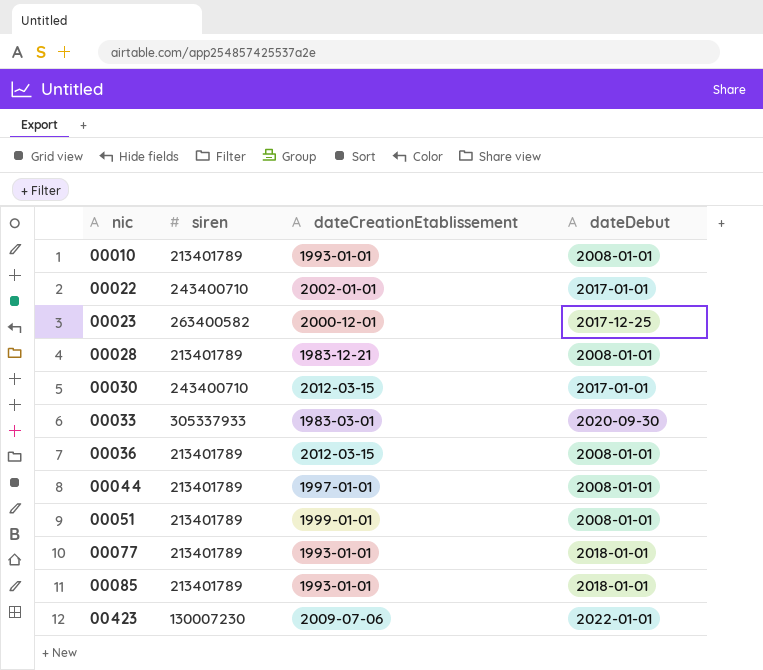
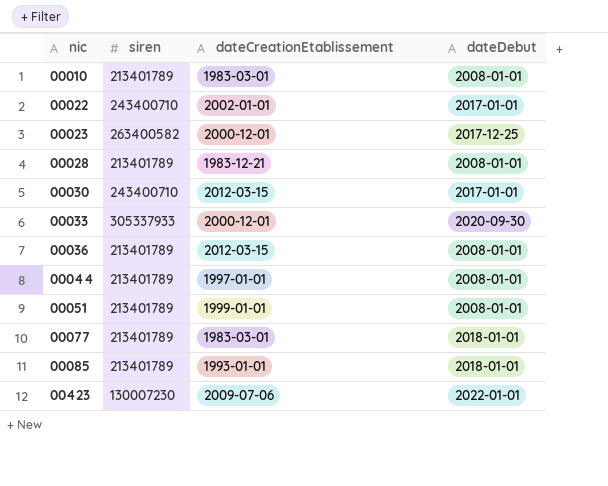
00010 | dateCreationEtablissement: 1993-01-01 -> 1983-03-01
00033 | dateCreationEtablissement: 1983-03-01 -> 2000-12-01
00077 | dateCreationEtablissement: 1993-01-01 -> 1983-03-01

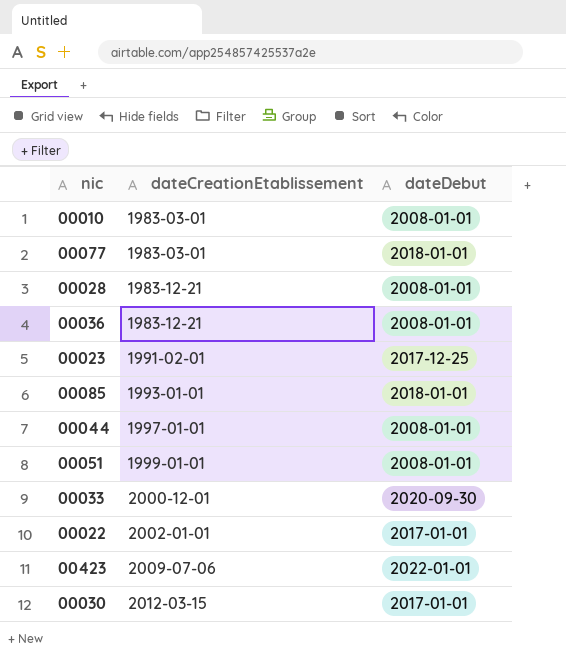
row order: nic ascending -> dateCreationEtablissement ascending
column siren | position: 2 -> none
00036 | dateCreationEtablissement: 2012-03-15 -> 1983-12-21
00023 | dateCreationEtablissement: 2000-12-01 -> 1991-02-01

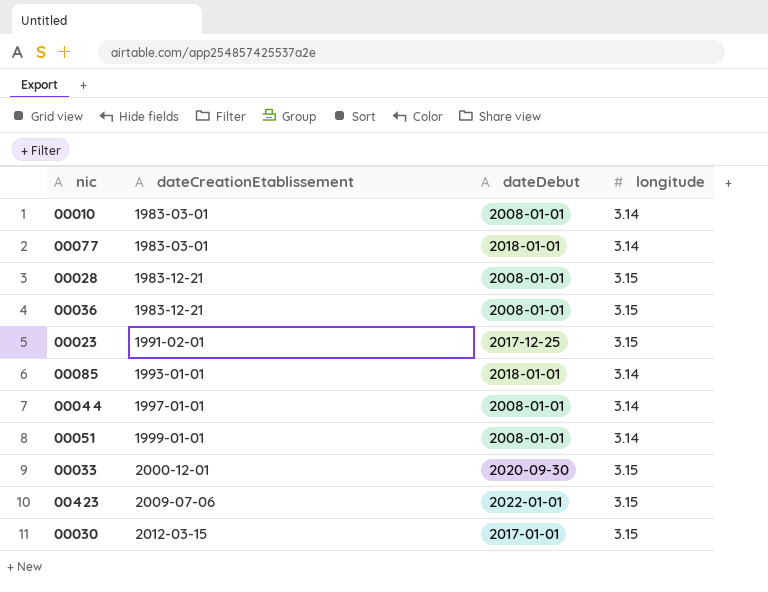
column longitude | position: none -> 4
row 00022: 2002-01-01 | 2017-01-01 -> none

